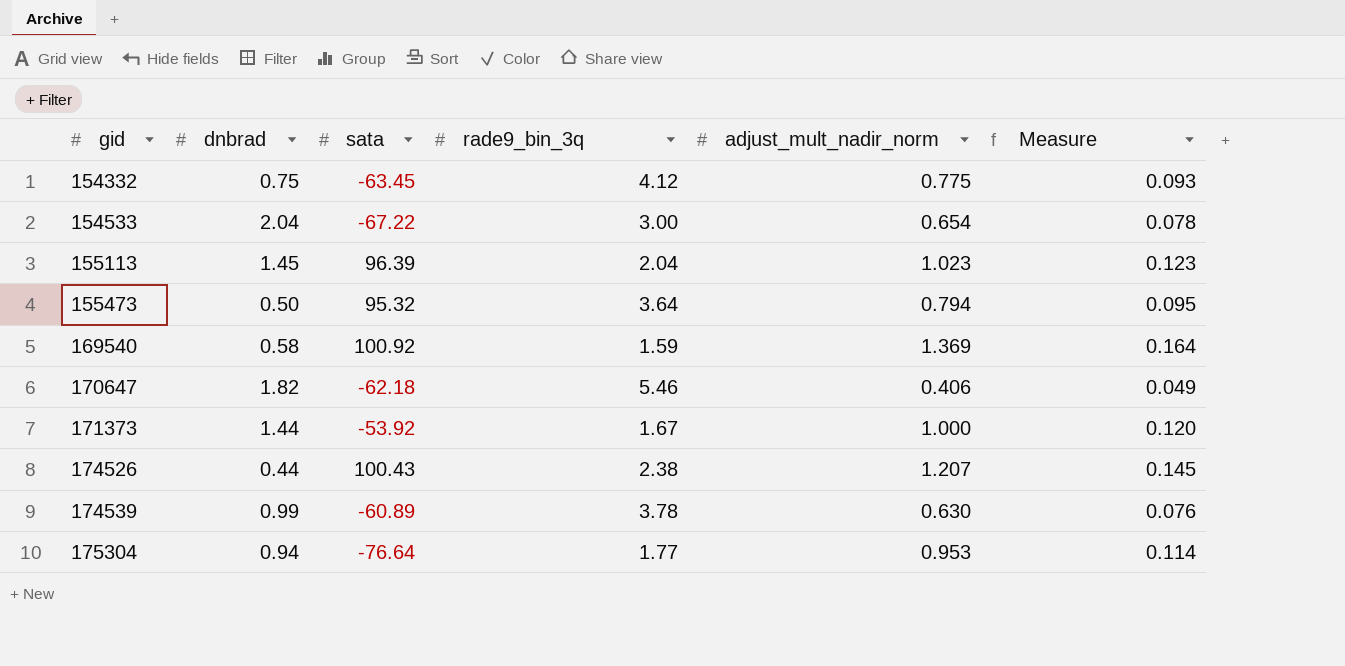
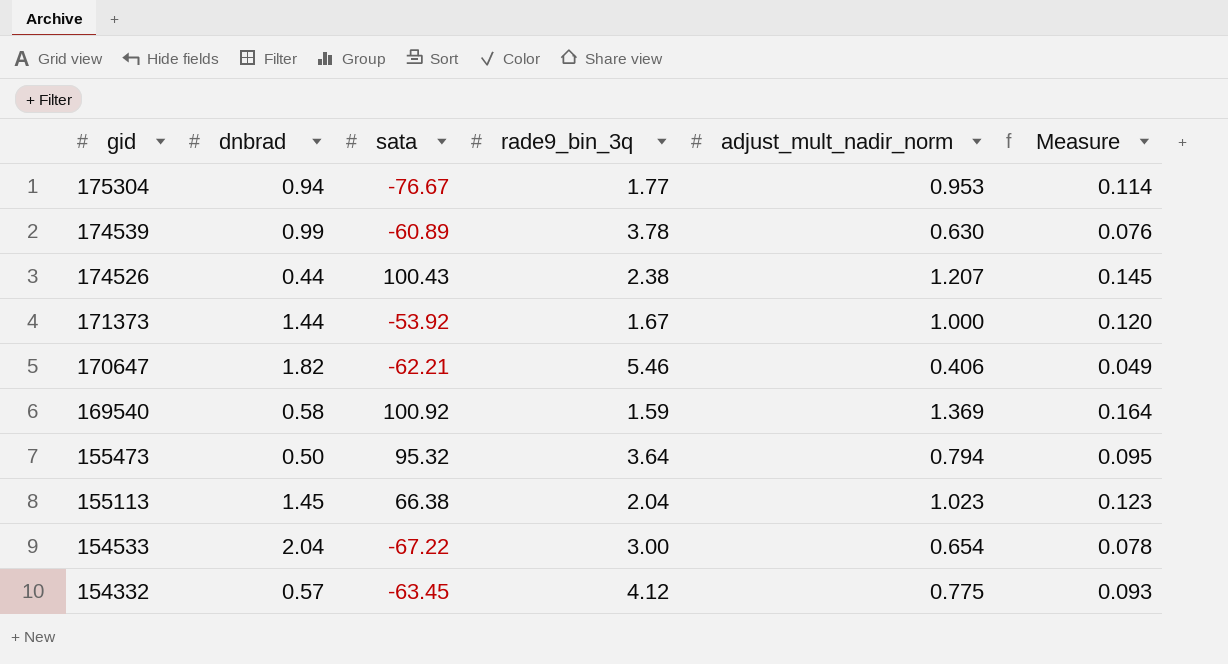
row order: gid ascending -> gid descending
175304 | sata: -76.64 -> -76.67
170647 | sata: -62.18 -> -62.21
155113 | sata: 96.39 -> 66.38
154332 | dnbrad: 0.75 -> 0.57

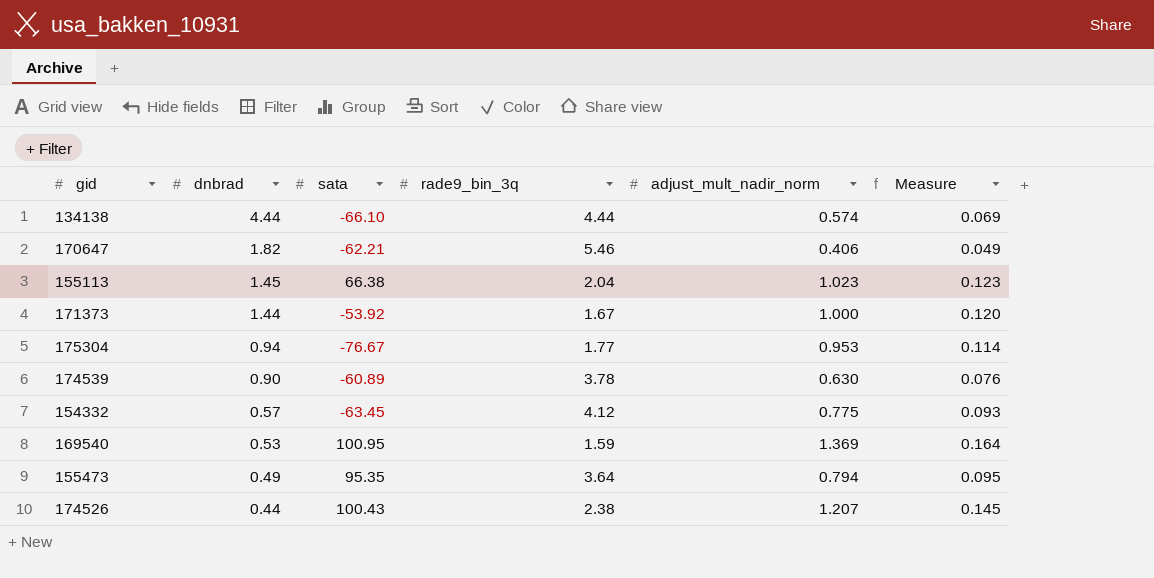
row order: gid descending -> dnbrad descending
row 154533: 2.04 | -67.22 | 3.00 | 0.654 | 0.078 -> none
row 134138: none -> 4.44 | -66.10 | 4.44 | 0.574 | 0.069
174539 | dnbrad: 0.99 -> 0.90
169540 | dnbrad: 0.58 -> 0.53
169540 | sata: 100.92 -> 100.95
155473 | dnbrad: 0.50 -> 0.49
155473 | sata: 95.32 -> 95.35

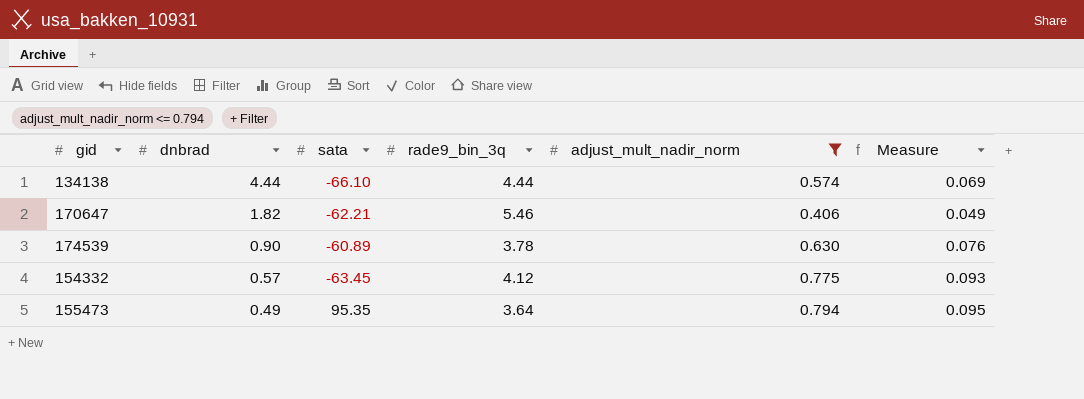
filter: none -> adjust_mult_nadir_norm <= 0.794

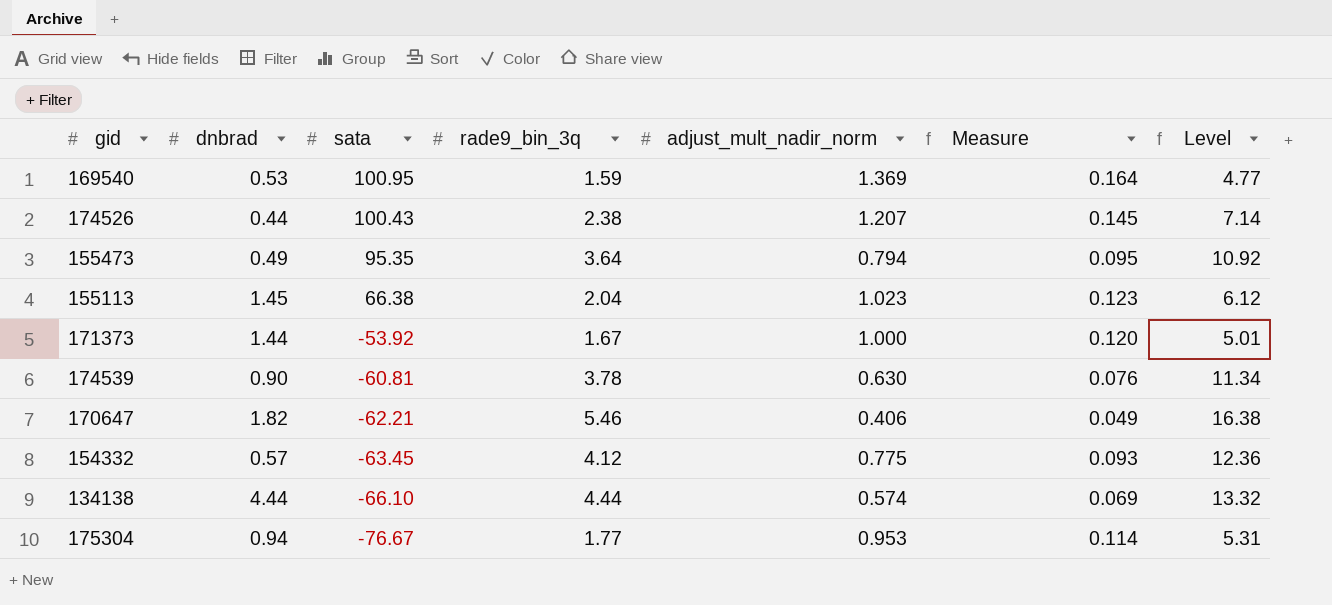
filter: adjust_mult_nadir_norm <= 0.794 -> none
row order: dnbrad descending -> sata descending
column Level | formula: none -> [rade9_bin_3q] * 3
174539 | sata: -60.89 -> -60.81

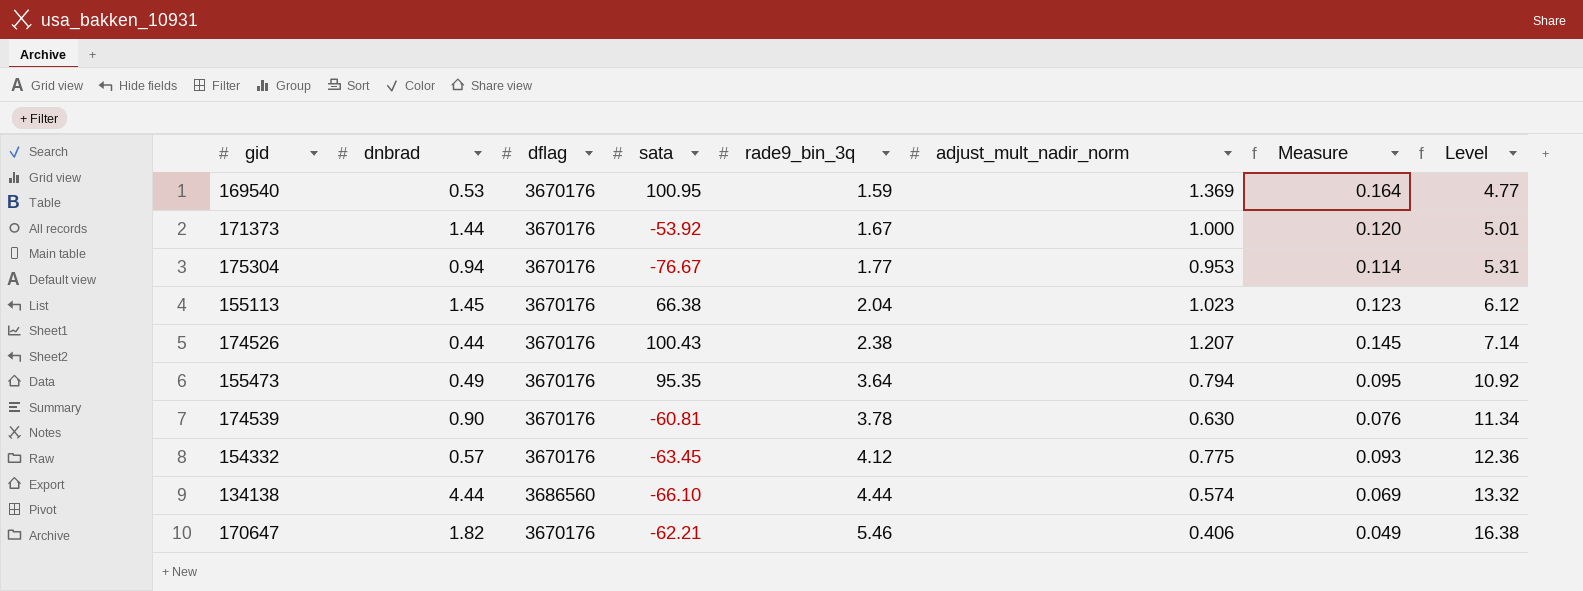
row order: sata descending -> rade9_bin_3q ascending
column dflag | position: none -> 3

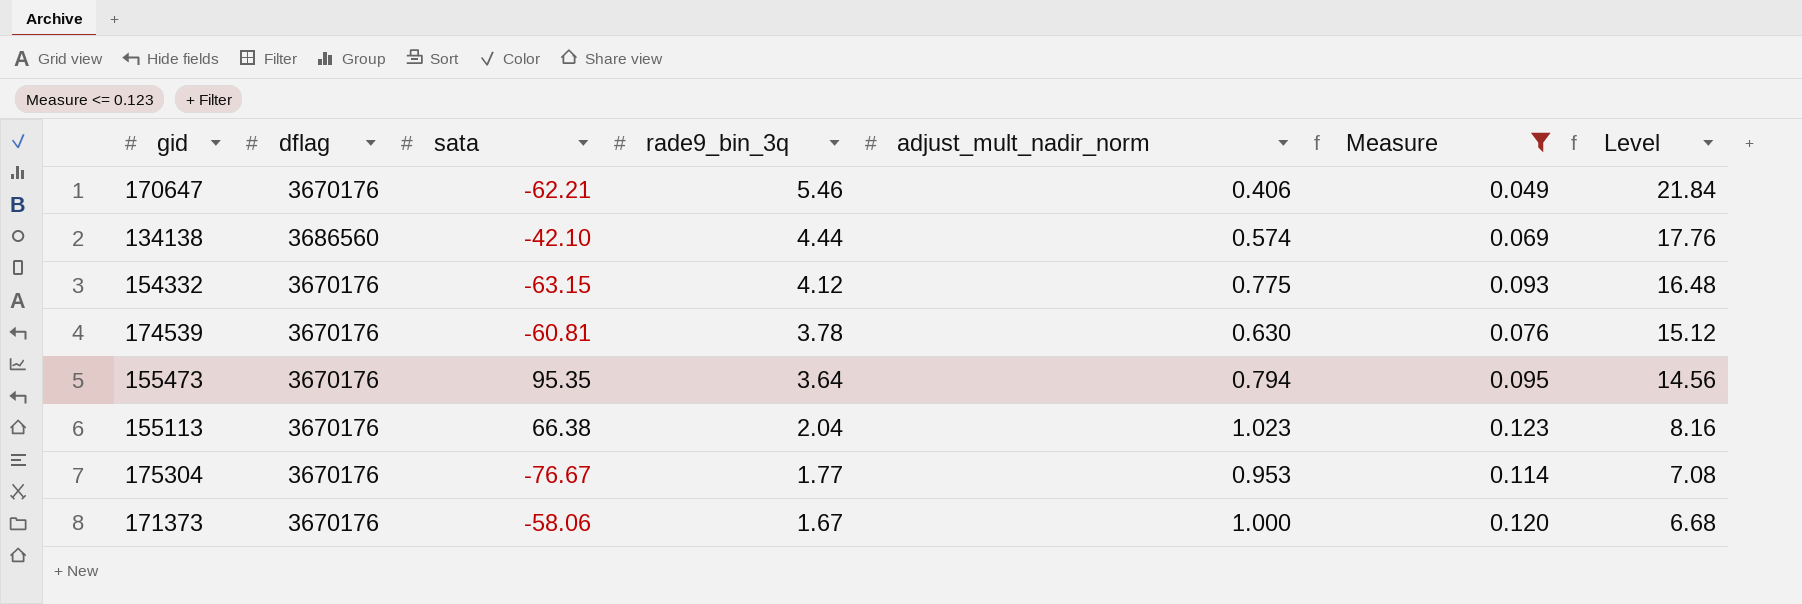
filter: none -> Measure <= 0.123
row order: rade9_bin_3q ascending -> rade9_bin_3q descending
column dnbrad | position: 2 -> none
column Level | formula: [rade9_bin_3q] * 3 -> [rade9_bin_3q] * 4
134138 | sata: -66.10 -> -42.10
154332 | sata: -63.45 -> -63.15
171373 | sata: -53.92 -> -58.06

